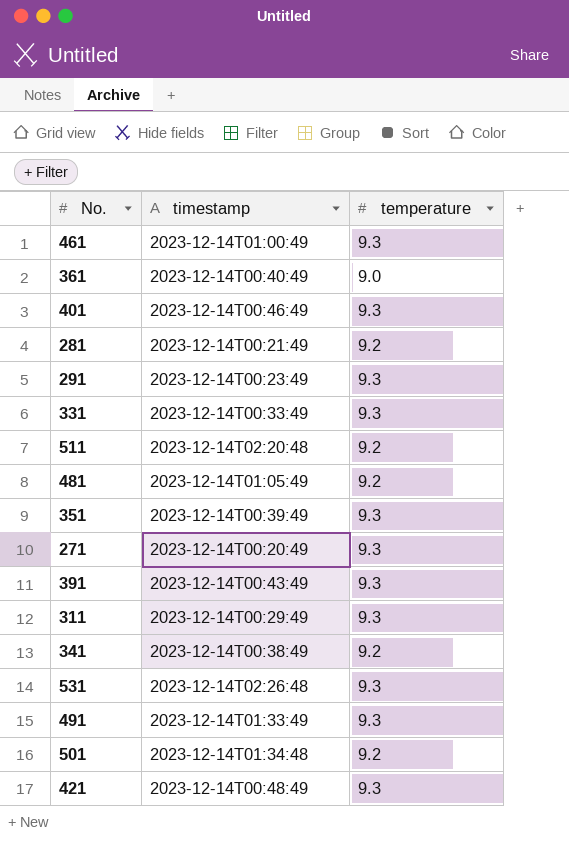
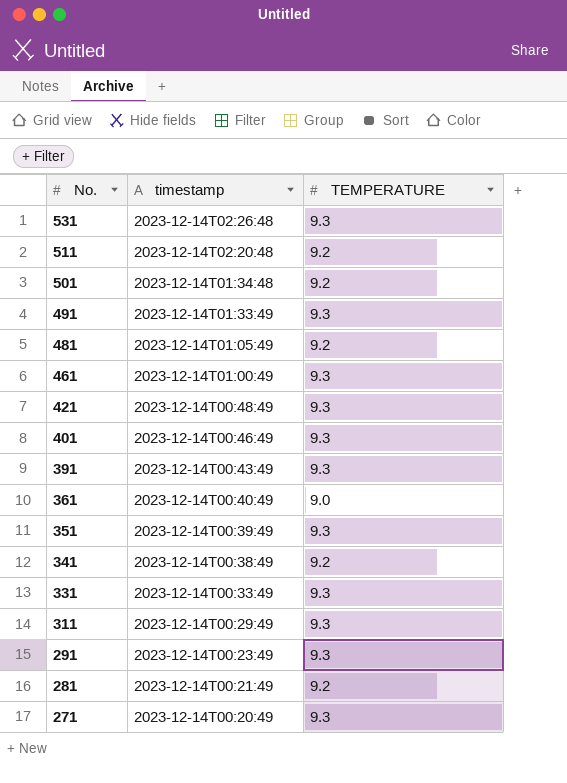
row order: none -> No. descending
column name: temperature -> TEMPERATURE

